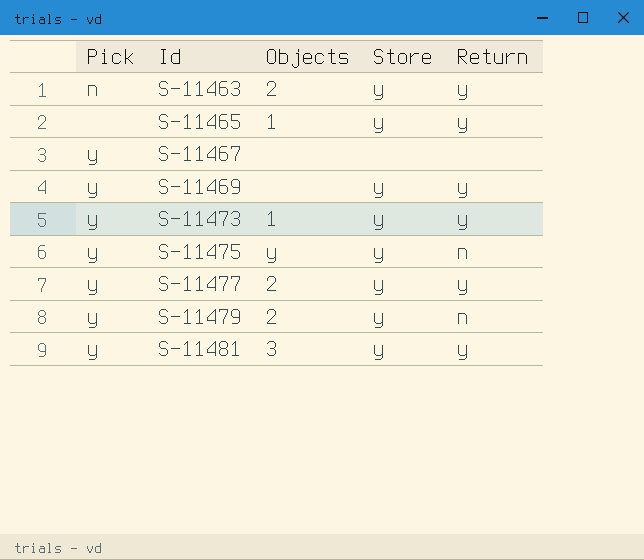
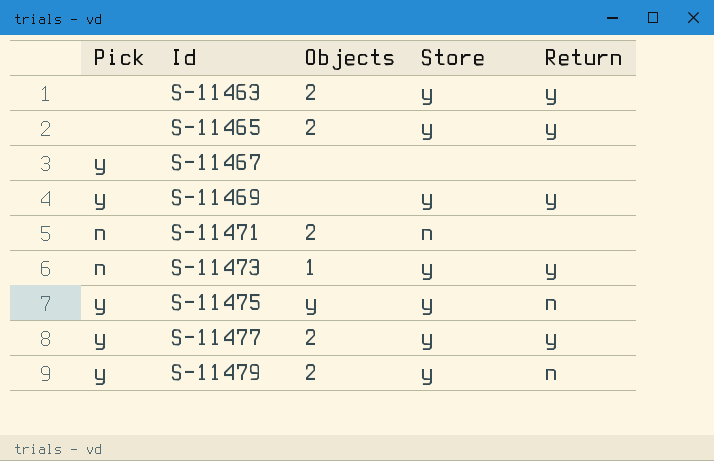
row S-11481: y | 3 | y | y -> none
S-11463 | Pick: n -> none
S-11465 | Objects: 1 -> 2
row S-11471: none -> n | 2 | n | none
S-11473 | Pick: y -> n

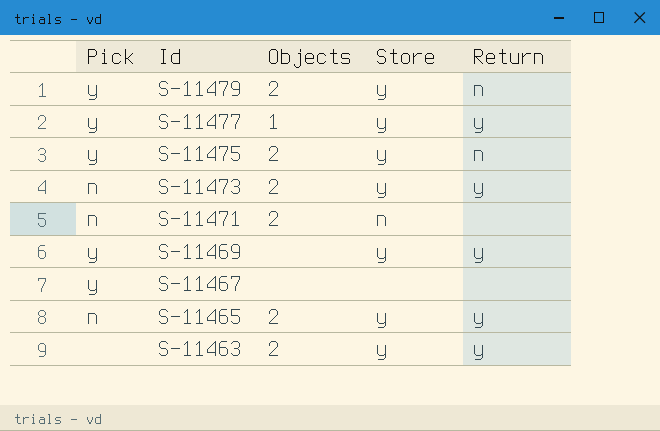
row order: Id ascending -> Id descending
S-11477 | Objects: 2 -> 1
S-11475 | Objects: y -> 2
S-11473 | Objects: 1 -> 2
S-11465 | Pick: none -> n

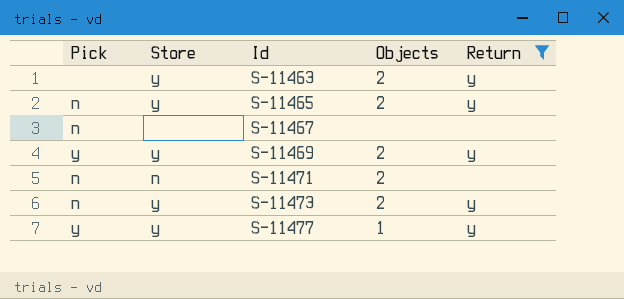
filter: none -> Return != n
row order: Id descending -> Id ascending
column Store | position: 4 -> 2
S-11467 | Pick: y -> n
S-11469 | Objects: none -> 2

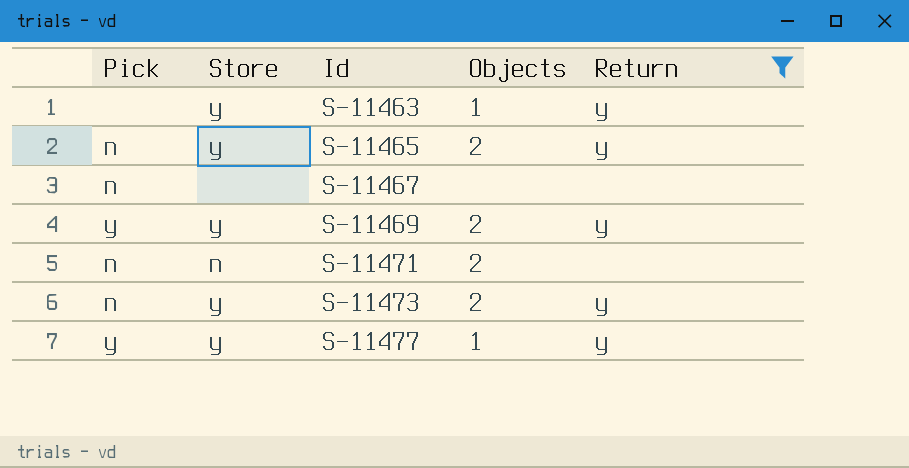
S-11463 | Objects: 2 -> 1

